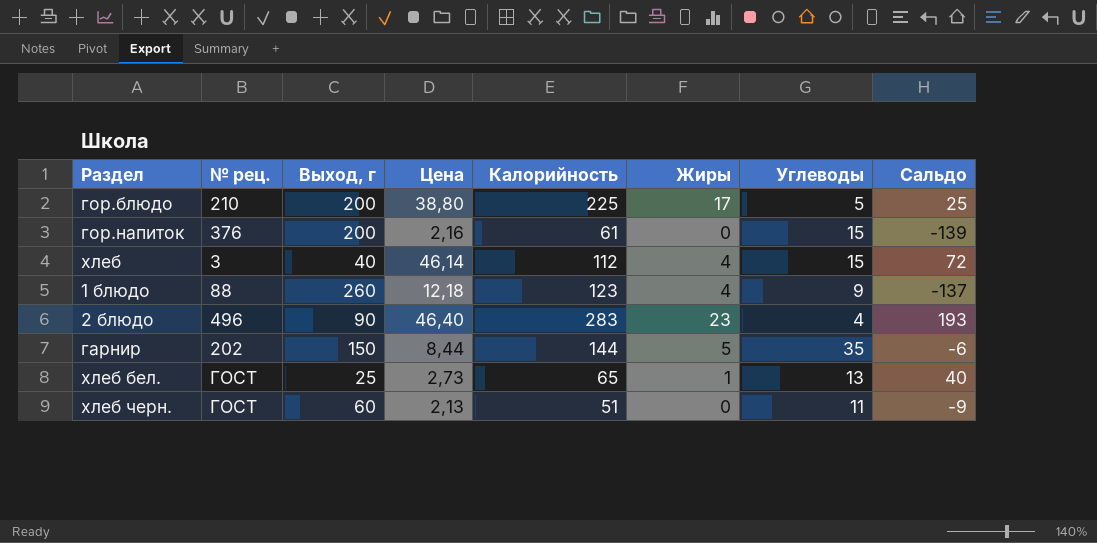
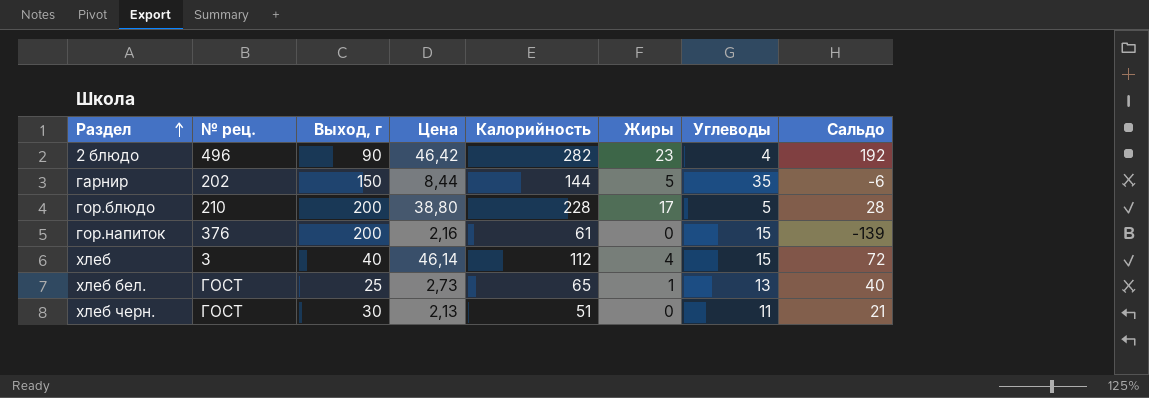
row order: none -> Раздел ascending
row 1 блюдо: 88 | 260 | 12,18 | 123 | 4 | 9 | -137 -> none
2 блюдо | Цена: 46,40 -> 46,42
2 блюдо | Калорийность: 283 -> 282
2 блюдо | Сальдо: 193 -> 192
гор.блюдо | Калорийность: 225 -> 228
гор.блюдо | Сальдо: 25 -> 28
хлеб черн. | Выход, г: 60 -> 30
хлеб черн. | Сальдо: -9 -> 21

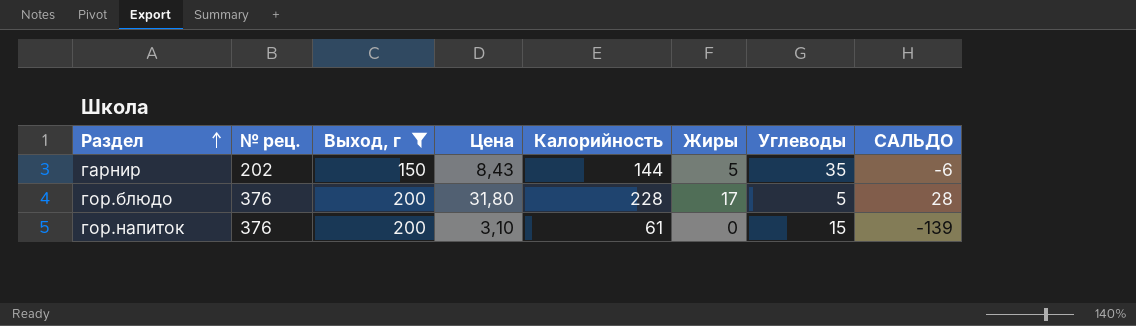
filter: none -> Выход, г >= 150
column name: Сальдо -> САЛЬДО
гарнир | Цена: 8,44 -> 8,43
гор.блюдо | № рец.: 210 -> 376
гор.блюдо | Цена: 38,80 -> 31,80
гор.напиток | Цена: 2,16 -> 3,10

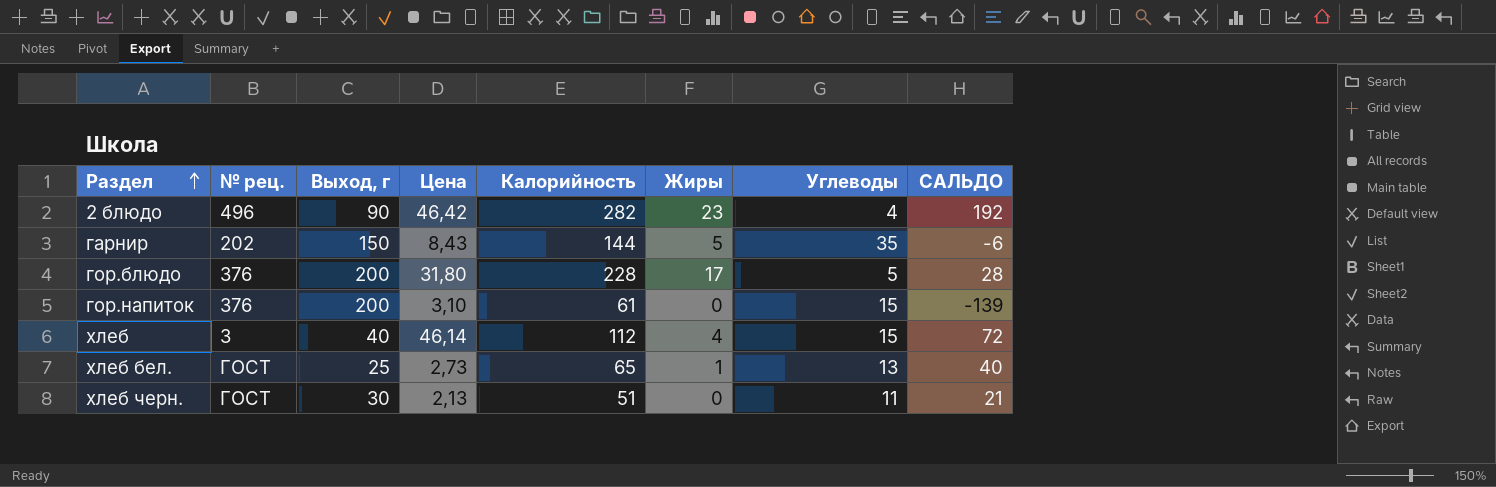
filter: Выход, г >= 150 -> none

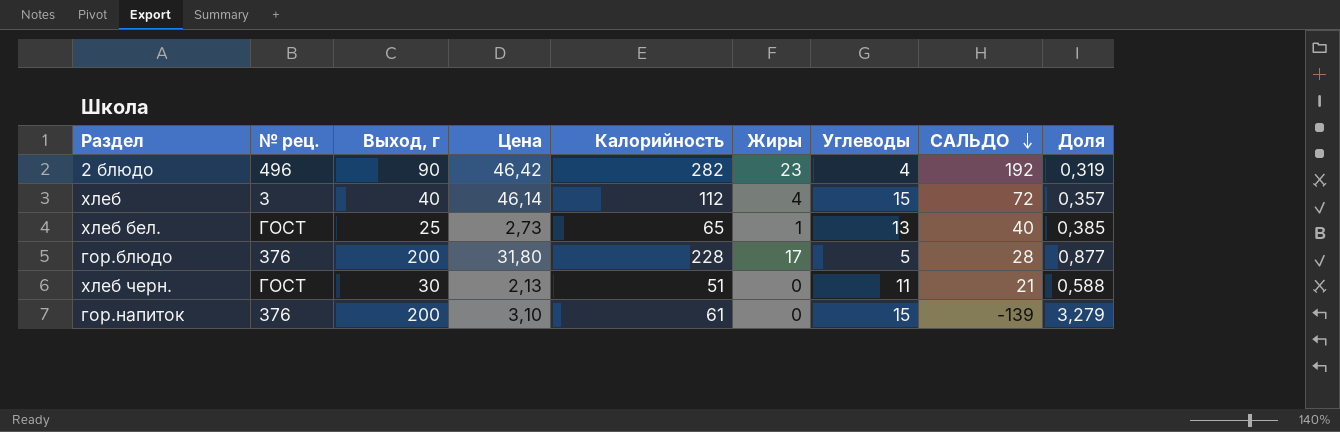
row order: Раздел ascending -> САЛЬДО descending
column Доля | formula: none -> [Выход, г] / [Калорийность]
row гарнир: 202 | 150 | 8,43 | 144 | 5 | 35 | -6 -> none

